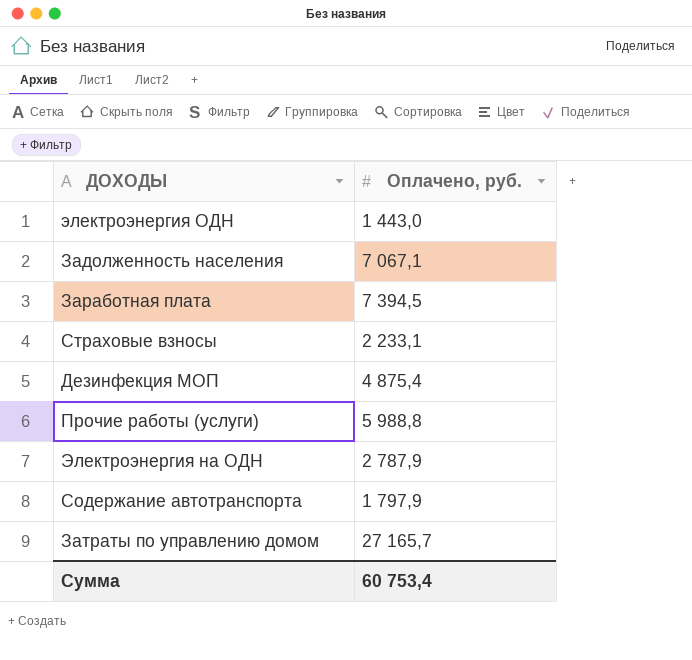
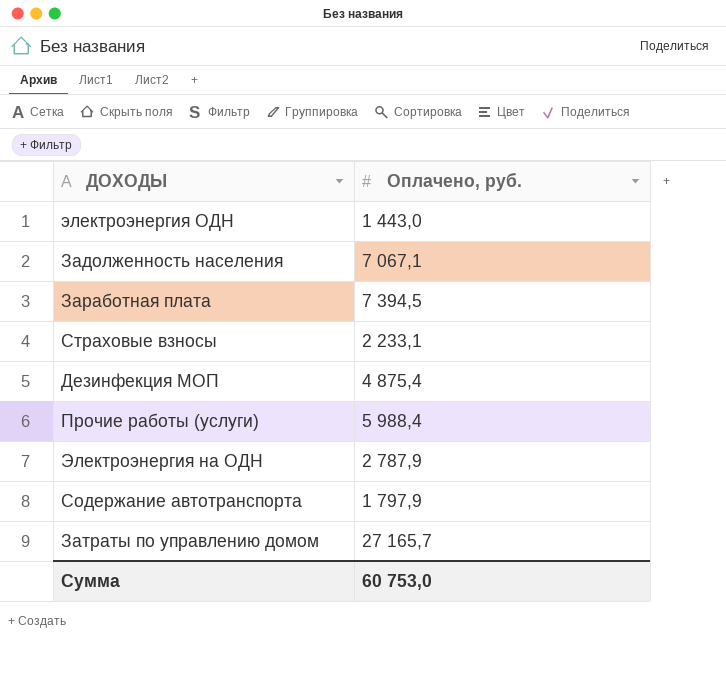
Прочие работы (услуги) | Оплачено, руб.: 5 988,8 -> 5 988,4
Сумма | Оплачено, руб.: 60 753,4 -> 60 753,0

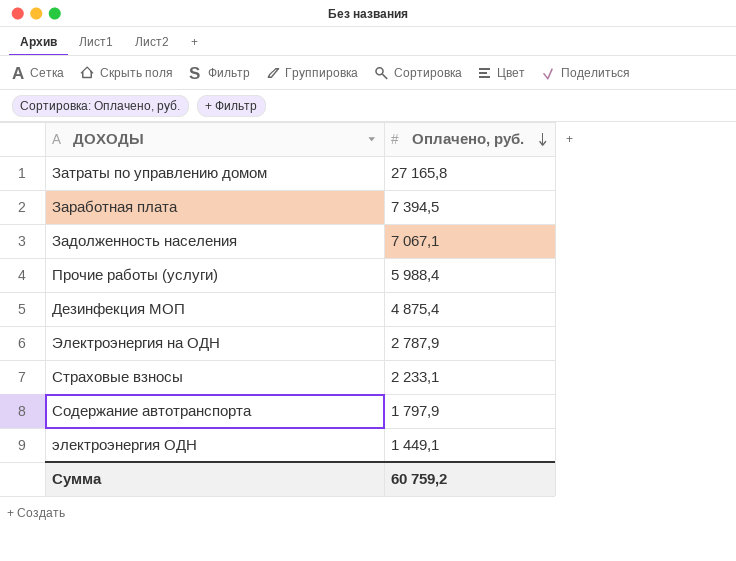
row order: none -> Оплачено, руб. descending
Затраты по управлению домом | Оплачено, руб.: 27 165,7 -> 27 165,8
электроэнергия ОДН | Оплачено, руб.: 1 443,0 -> 1 449,1
Сумма | Оплачено, руб.: 60 753,0 -> 60 759,2

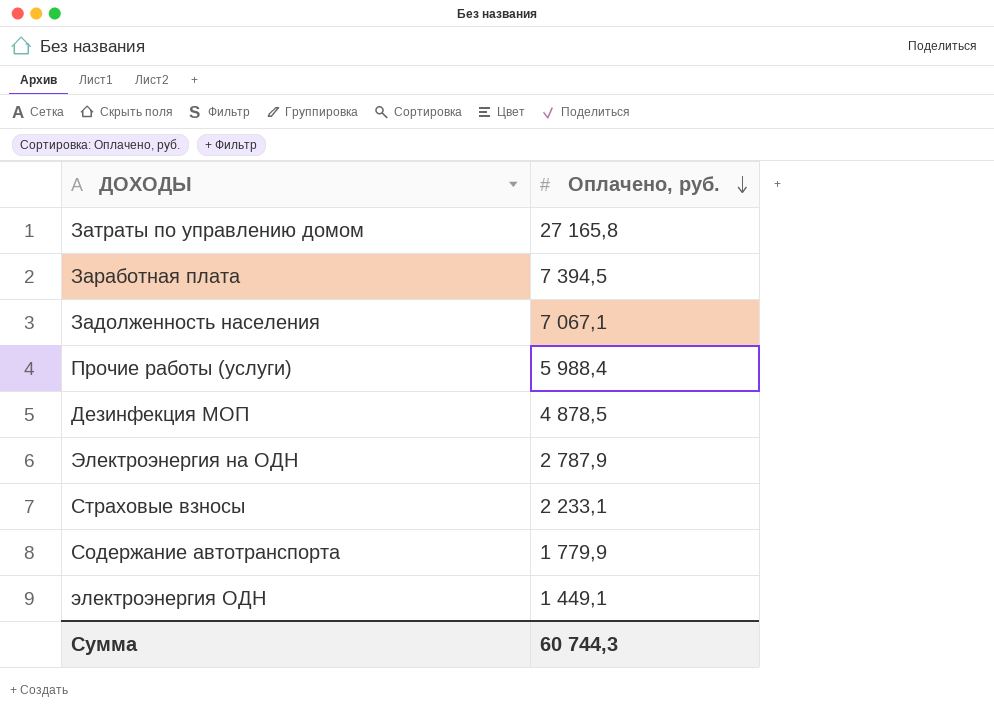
Дезинфекция МОП | Оплачено, руб.: 4 875,4 -> 4 878,5
Содержание автотранспорта | Оплачено, руб.: 1 797,9 -> 1 779,9
Сумма | Оплачено, руб.: 60 759,2 -> 60 744,3

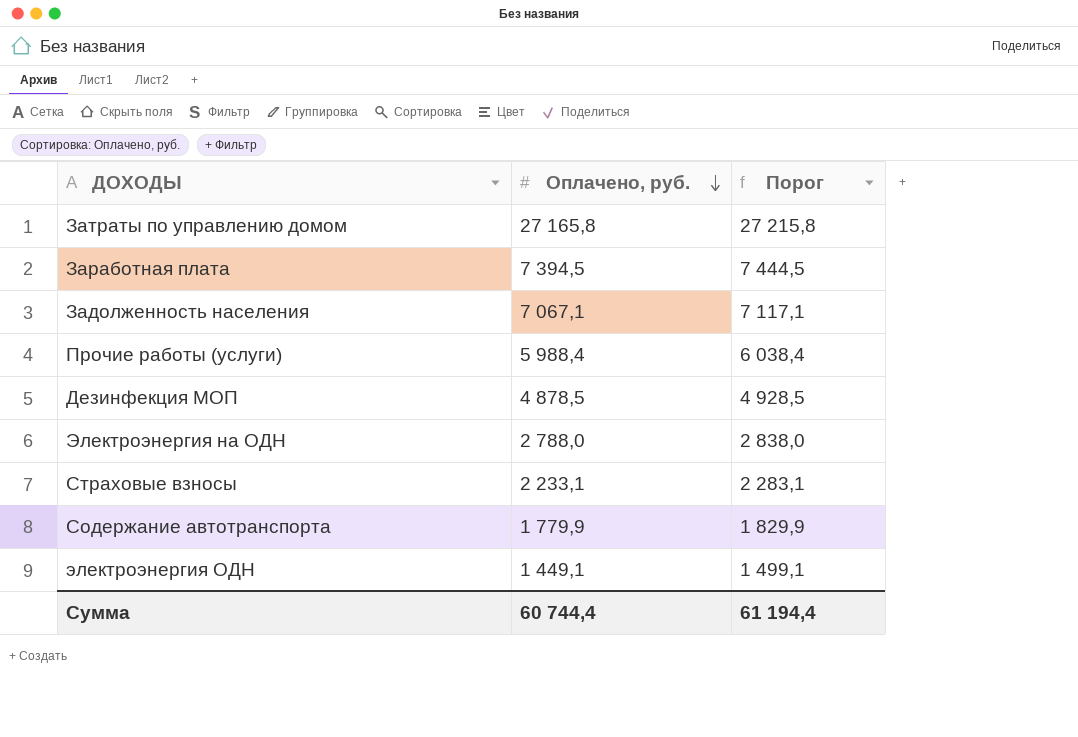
column Порог | formula: none -> [Оплачено, руб.] + 50
Электроэнергия на ОДН | Оплачено, руб.: 2 787,9 -> 2 788,0
Сумма | Оплачено, руб.: 60 744,3 -> 60 744,4

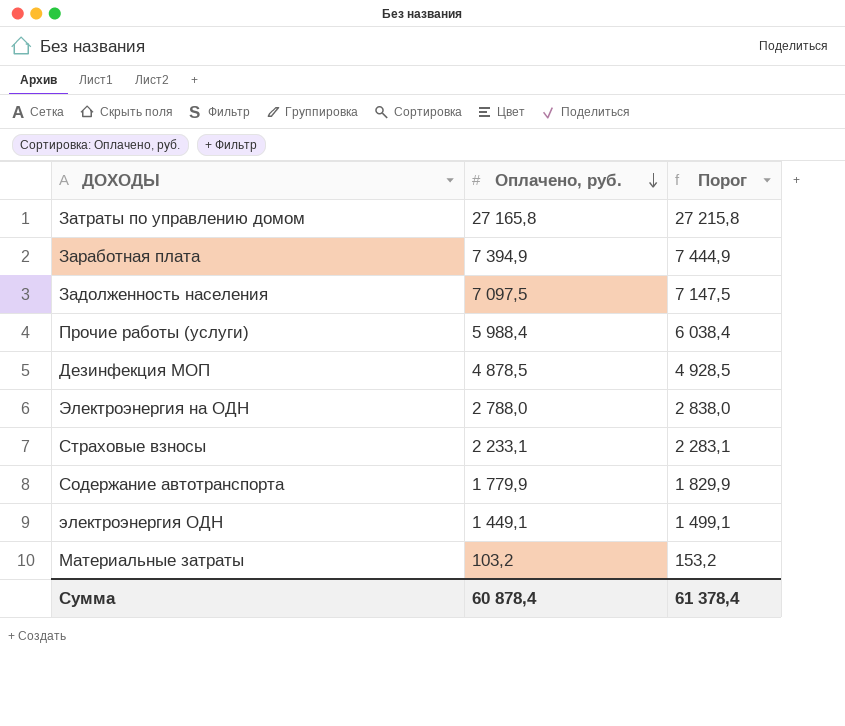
Заработная плата | Оплачено, руб.: 7 394,5 -> 7 394,9
Заработная плата | Порог: 7 444,5 -> 7 444,9
Задолженность населения | Оплачено, руб.: 7 067,1 -> 7 097,5
Задолженность населения | Порог: 7 117,1 -> 7 147,5
row Материальные затраты: none -> 103,2 | 153,2
Сумма | Оплачено, руб.: 60 744,4 -> 60 878,4
Сумма | Порог: 61 194,4 -> 61 378,4

